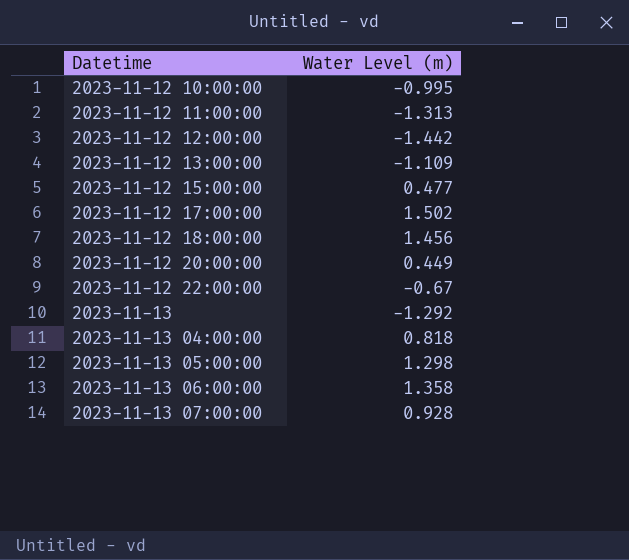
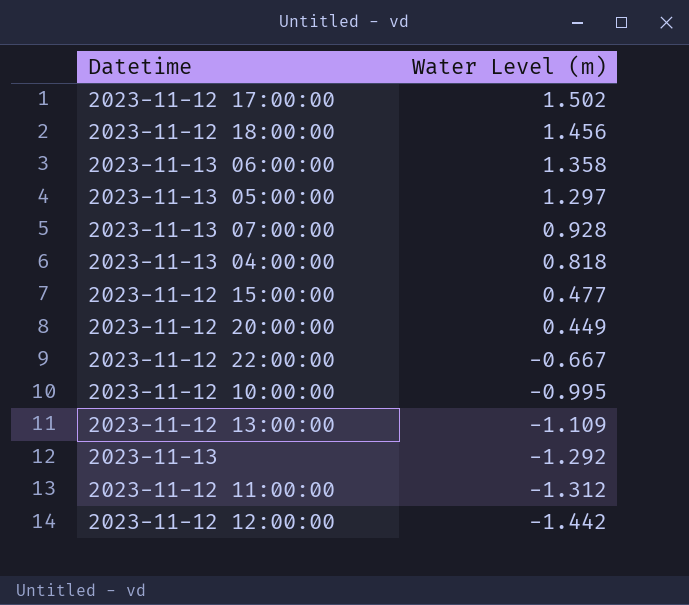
row order: Datetime ascending -> Water Level (m) descending
2023-11-13 05:00:00 | Water Level (m): 1.298 -> 1.297
2023-11-12 22:00:00 | Water Level (m): -0.67 -> -0.667
2023-11-12 11:00:00 | Water Level (m): -1.313 -> -1.312

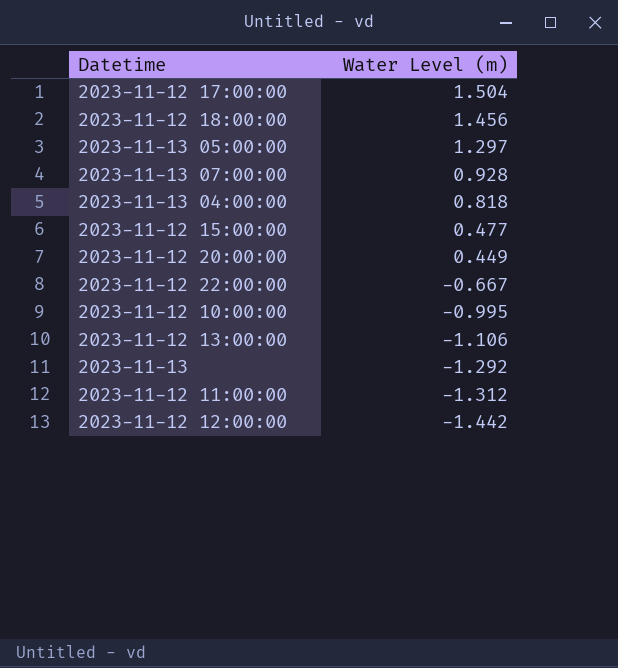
row 2023-11-13 06:00:00: 1.358 -> none
2023-11-12 17:00:00 | Water Level (m): 1.502 -> 1.504
2023-11-12 13:00:00 | Water Level (m): -1.109 -> -1.106

